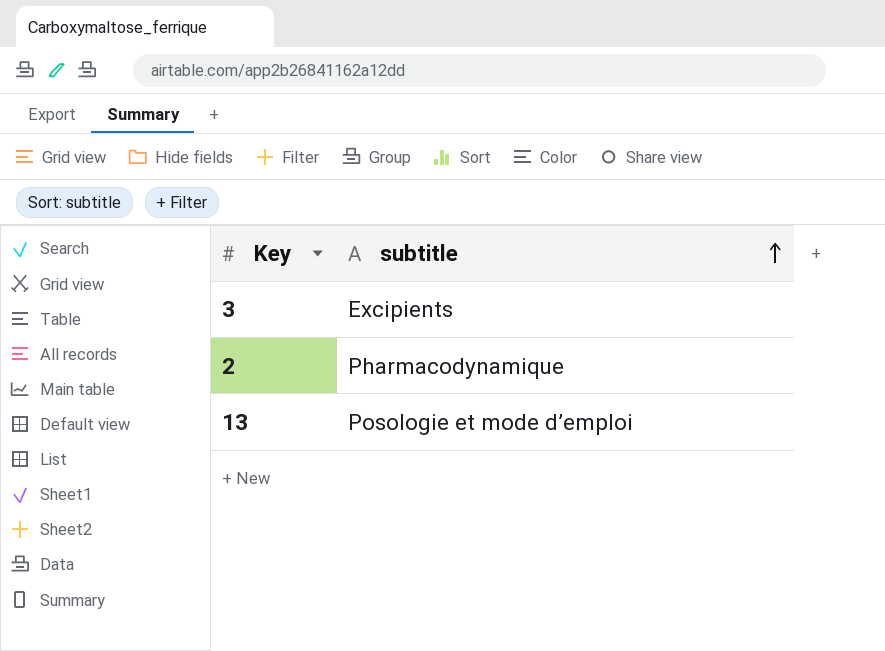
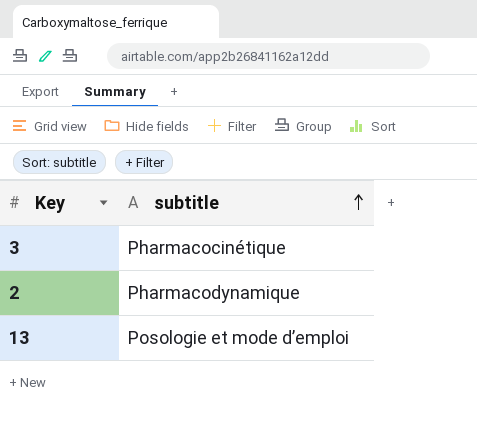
3 | subtitle: Excipients -> Pharmacocinétique

